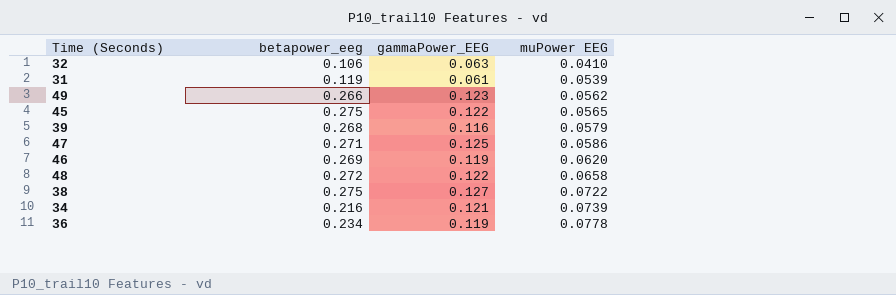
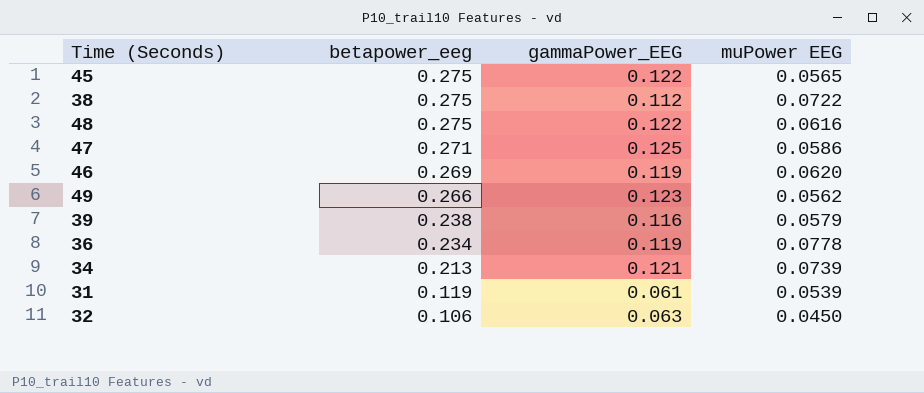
row order: muPower EEG ascending -> betapower_eeg descending
38 | gammaPower_EEG: 0.127 -> 0.112
48 | betapower_eeg: 0.272 -> 0.275
48 | muPower EEG: 0.0658 -> 0.0616
39 | betapower_eeg: 0.268 -> 0.238
34 | betapower_eeg: 0.216 -> 0.213
32 | muPower EEG: 0.0410 -> 0.0450

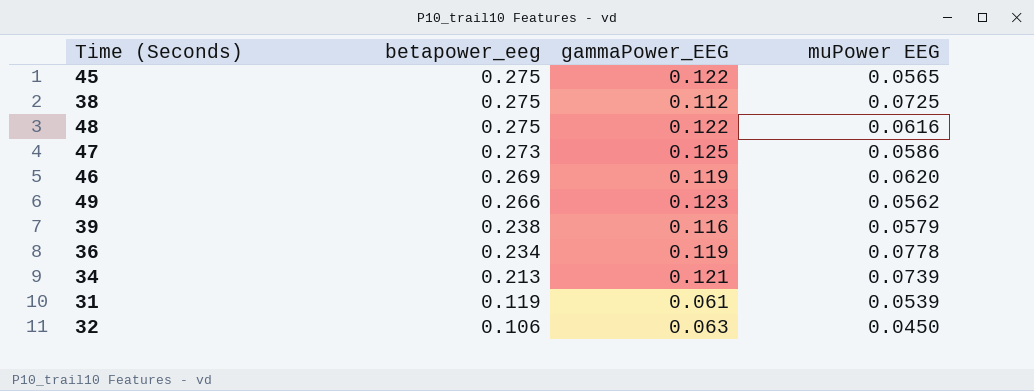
38 | muPower EEG: 0.0722 -> 0.0725
47 | betapower_eeg: 0.271 -> 0.273

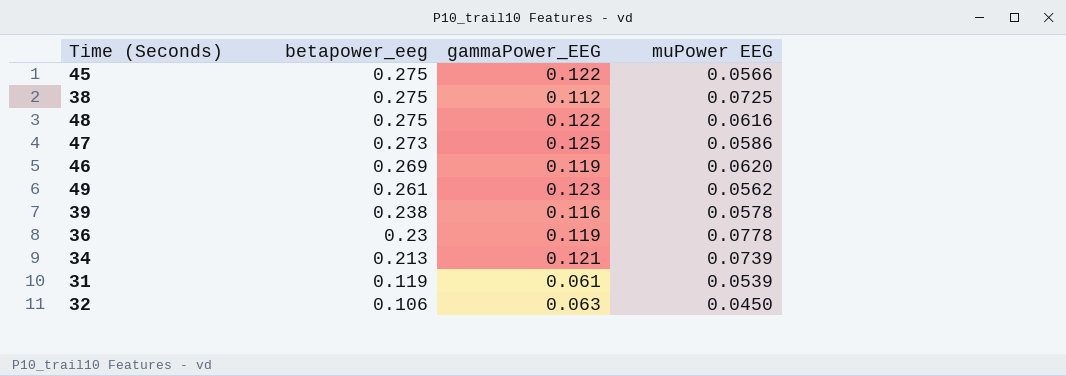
45 | muPower EEG: 0.0565 -> 0.0566
49 | betapower_eeg: 0.266 -> 0.261
39 | muPower EEG: 0.0579 -> 0.0578
36 | betapower_eeg: 0.234 -> 0.23

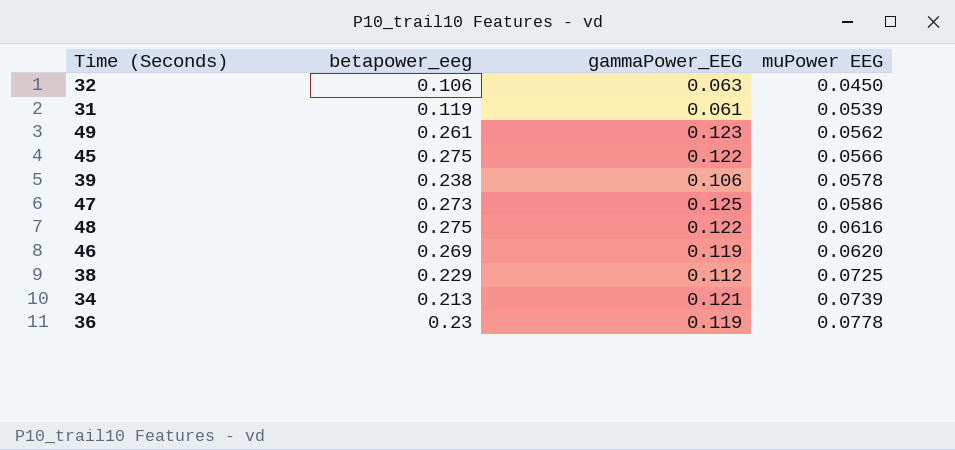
row order: betapower_eeg descending -> muPower EEG ascending
39 | gammaPower_EEG: 0.116 -> 0.106
38 | betapower_eeg: 0.275 -> 0.229

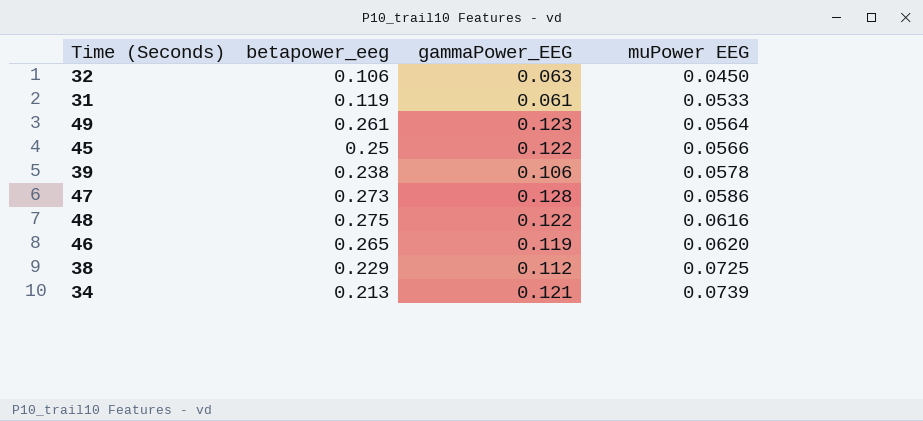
row 36: 0.23 | 0.119 | 0.0778 -> none
31 | muPower EEG: 0.0539 -> 0.0533
49 | muPower EEG: 0.0562 -> 0.0564
45 | betapower_eeg: 0.275 -> 0.25
47 | gammaPower_EEG: 0.125 -> 0.128
46 | betapower_eeg: 0.269 -> 0.265

